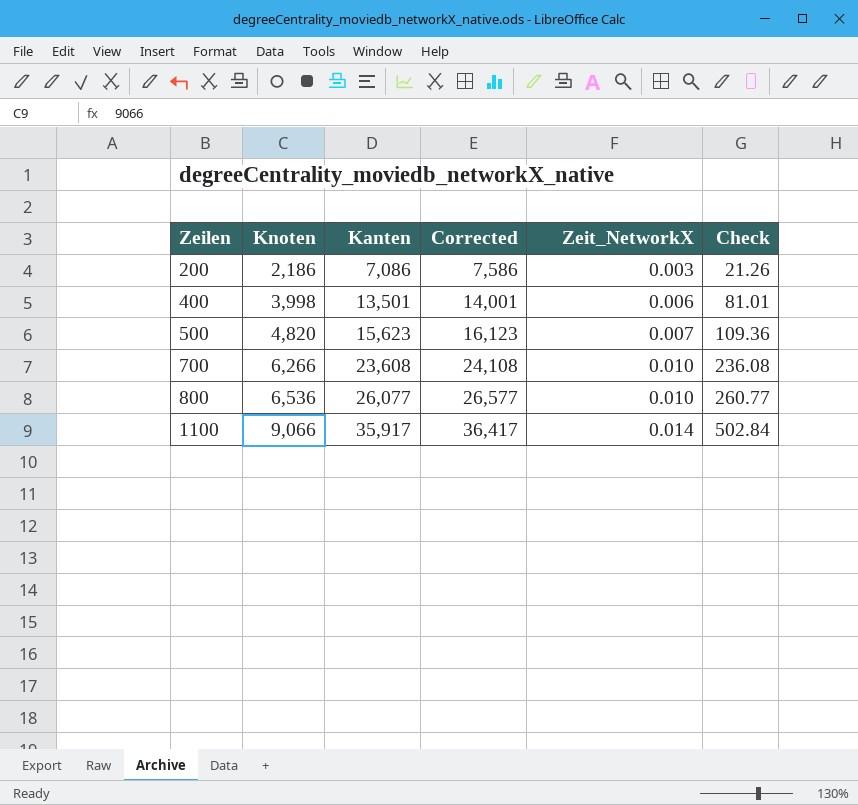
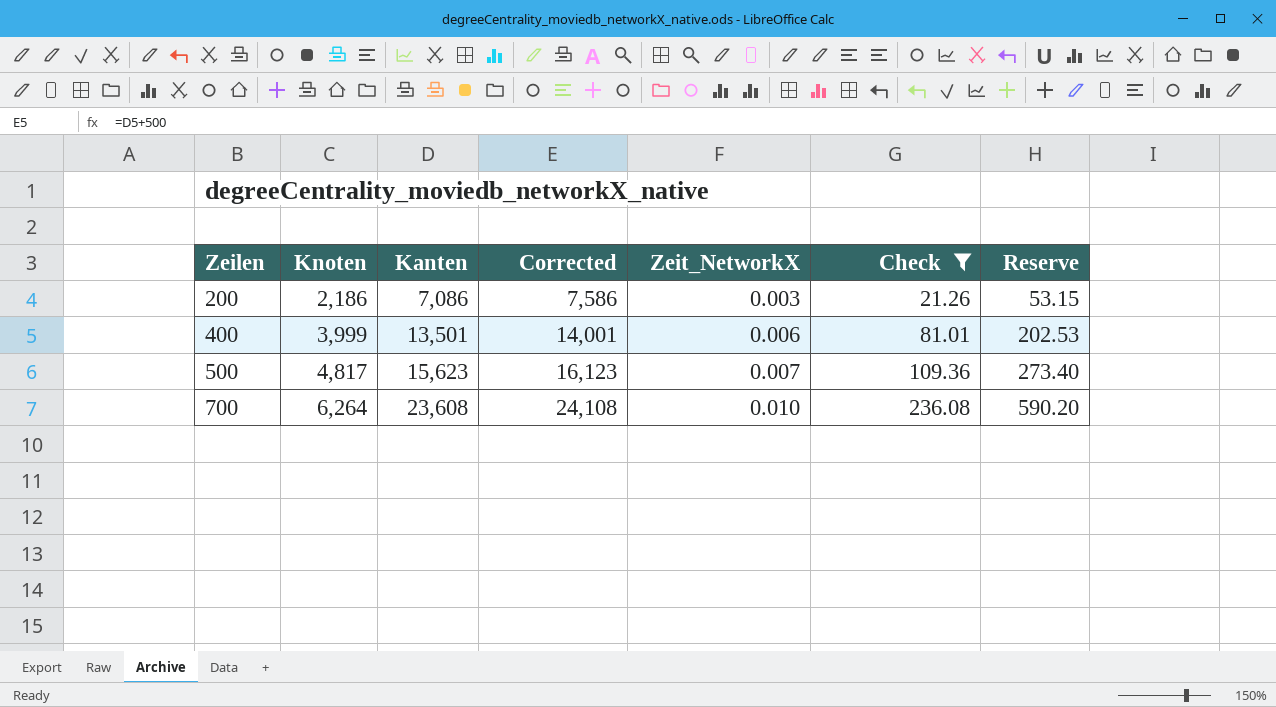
filter: none -> Check <= 236.08
column Reserve | formula: none -> [Check] * 2.5
400 | Knoten: 3,998 -> 3,999
500 | Knoten: 4,820 -> 4,817
700 | Knoten: 6,266 -> 6,264

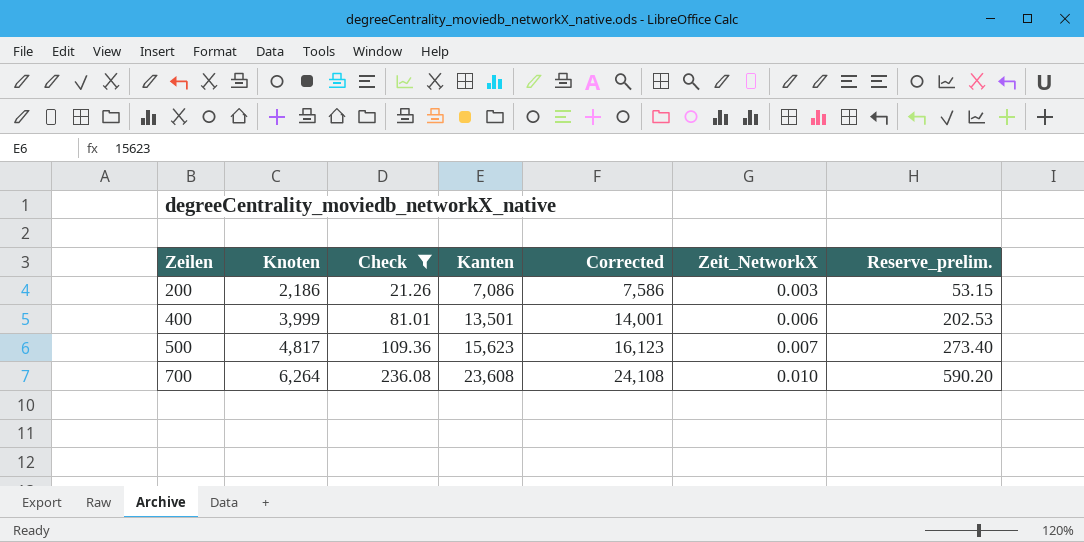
column Check | position: 6 -> 3
column name: Reserve -> Reserve_prelim.

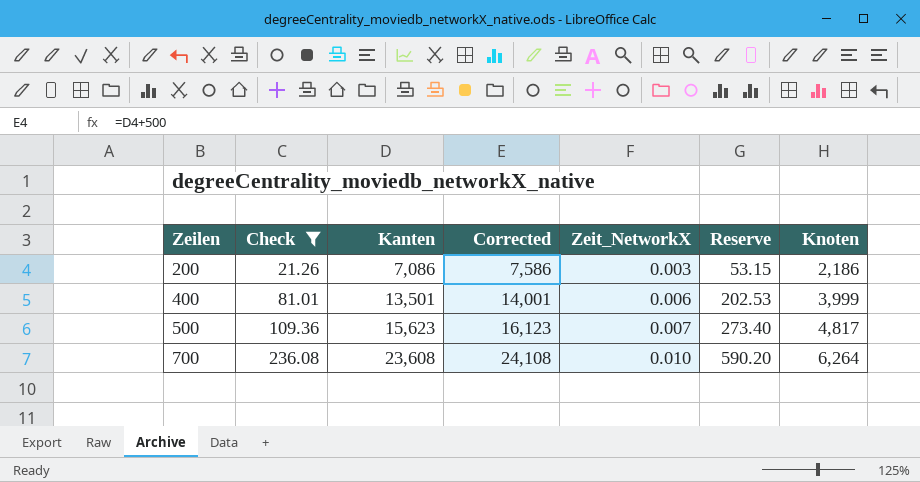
column name: Reserve_prelim. -> Reserve
column Knoten | position: 2 -> 7

